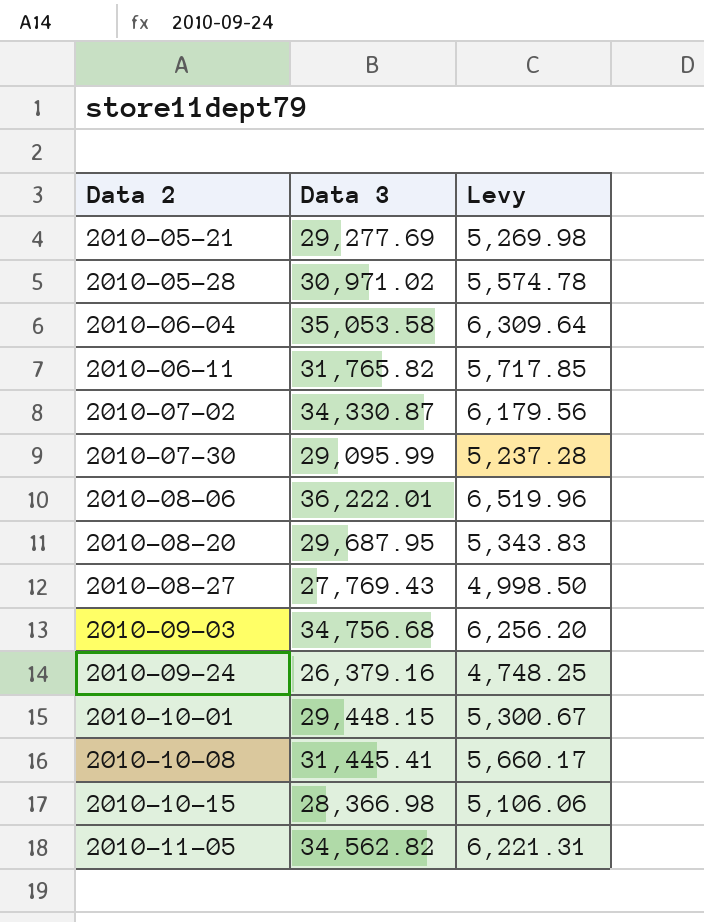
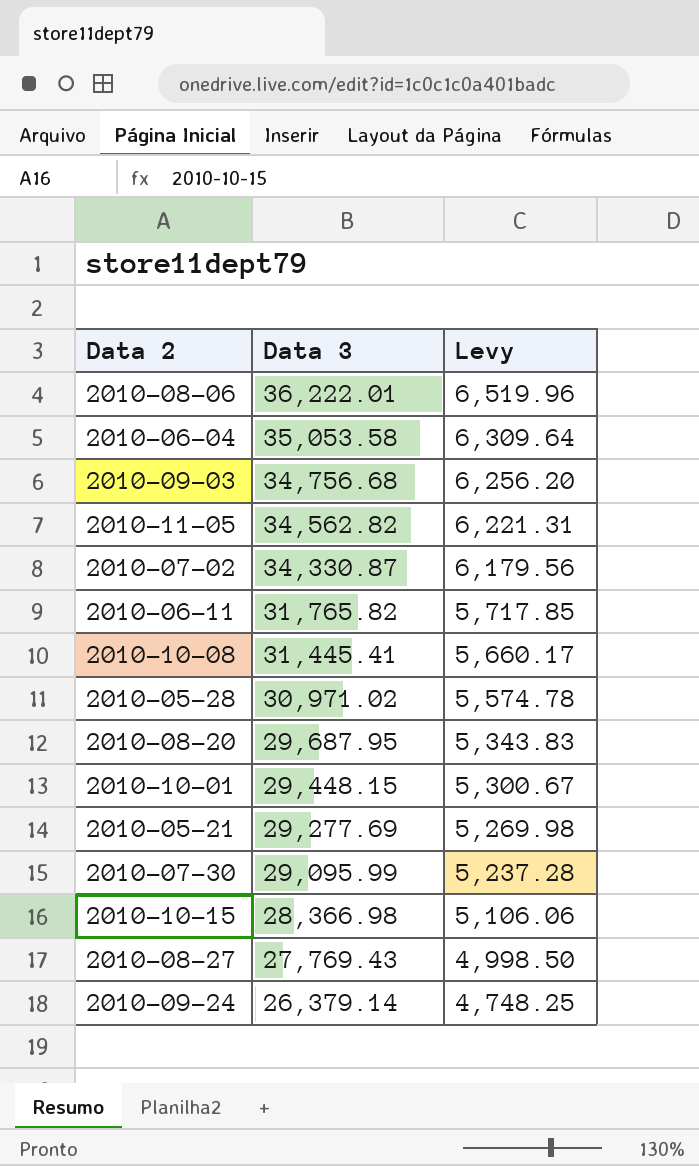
row order: Data 2 ascending -> Data 3 descending
2010-09-24 | Data 3: 26,379.16 -> 26,379.14

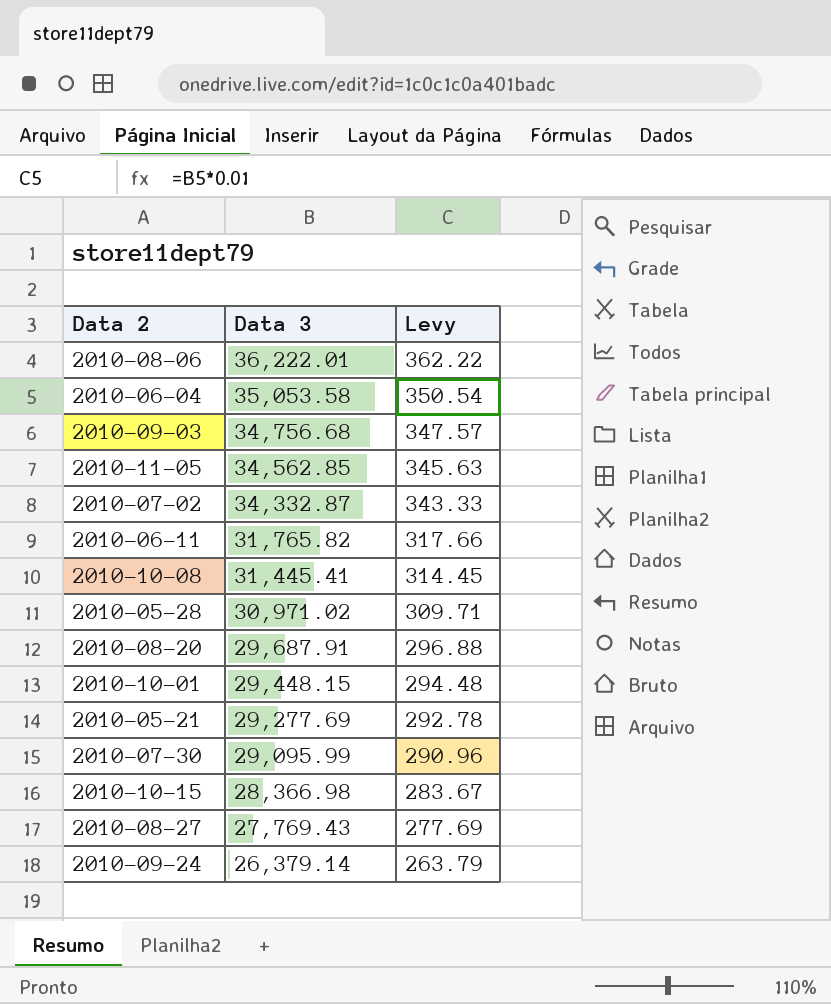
column Levy | formula: [Data 3] * 0.18 -> [Data 3] * 0.01
2010-11-05 | Data 3: 34,562.82 -> 34,562.85
2010-07-02 | Data 3: 34,330.87 -> 34,332.87
2010-08-20 | Data 3: 29,687.95 -> 29,687.91

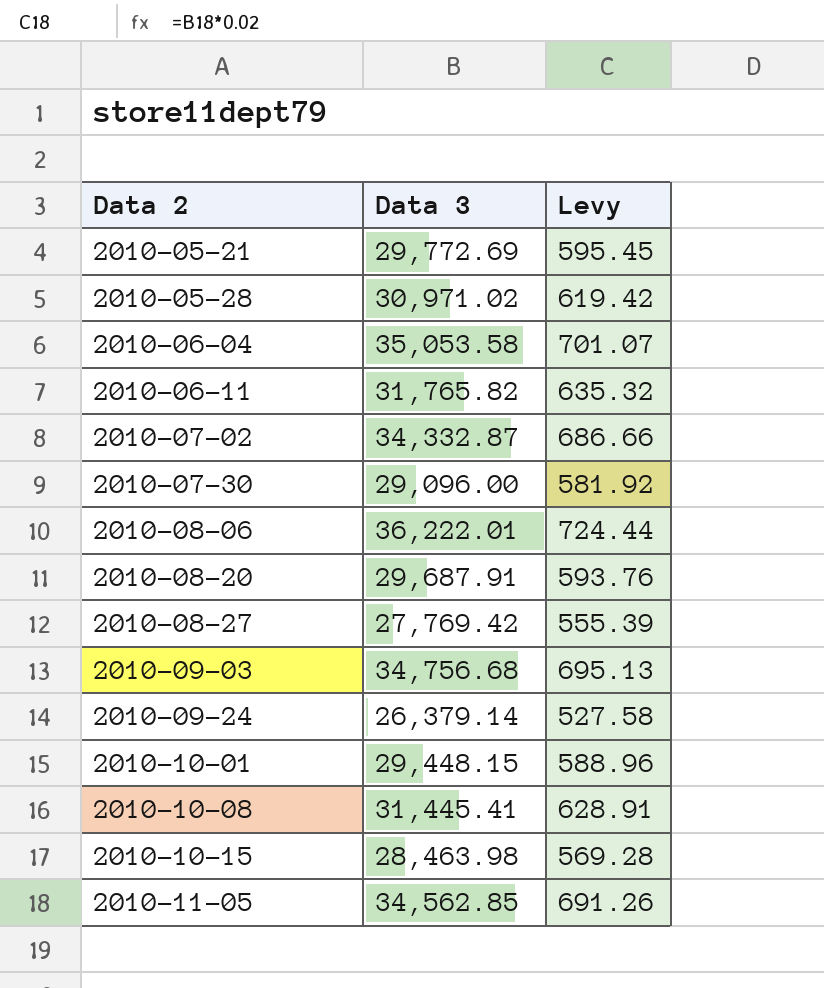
row order: Data 3 descending -> Data 2 ascending
column Levy | formula: [Data 3] * 0.01 -> [Data 3] * 0.02
2010-05-21 | Data 3: 29,277.69 -> 29,772.69
2010-07-30 | Data 3: 29,095.99 -> 29,096.00
2010-08-27 | Data 3: 27,769.43 -> 27,769.42
2010-10-15 | Data 3: 28,366.98 -> 28,463.98

